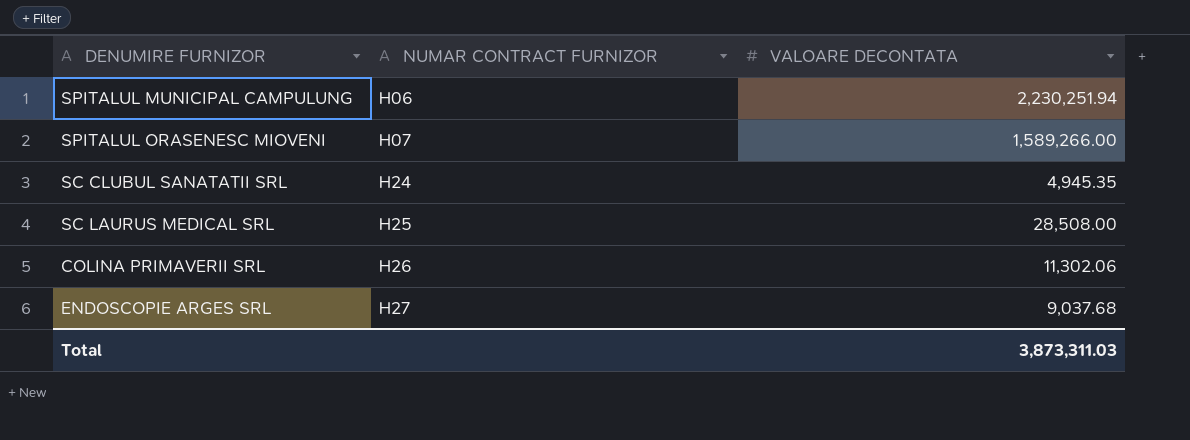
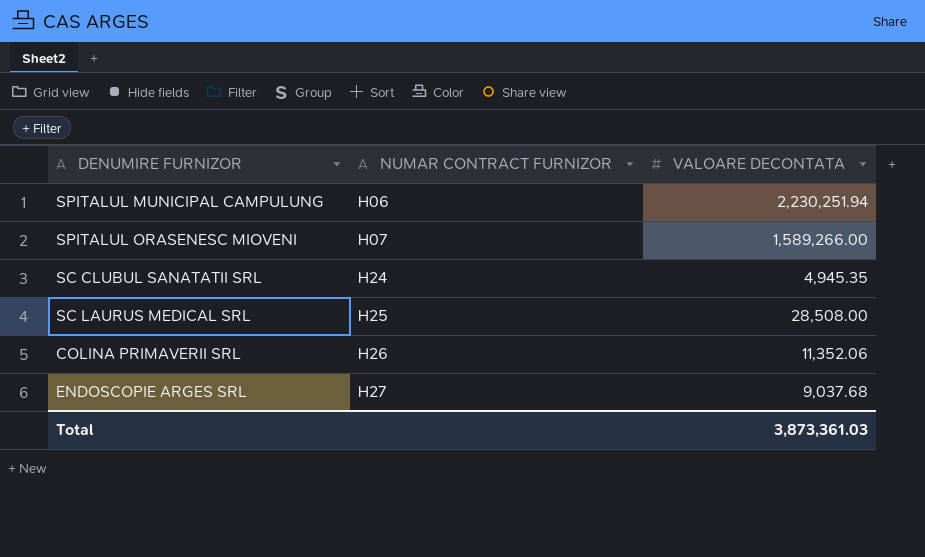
COLINA PRIMAVERII SRL | VALOARE DECONTATA: 11,302.06 -> 11,352.06
Total | VALOARE DECONTATA: 3,873,311.03 -> 3,873,361.03

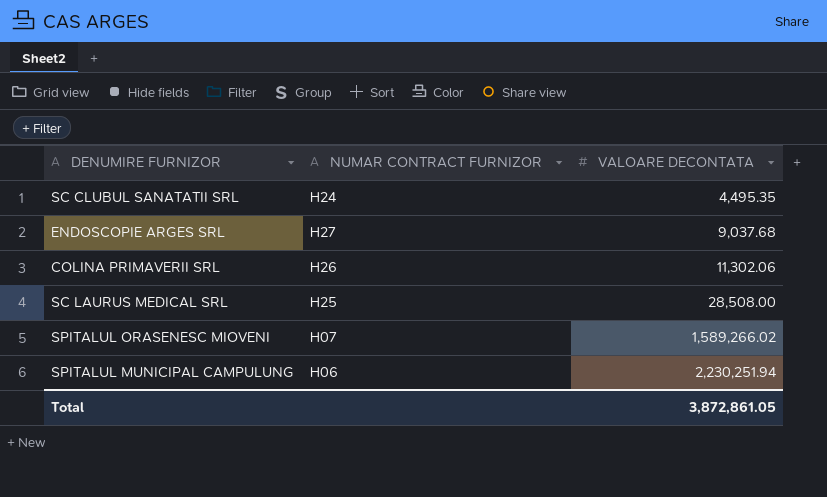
row order: NUMAR CONTRACT FURNIZOR ascending -> VALOARE DECONTATA ascending
SC CLUBUL SANATATII SRL | VALOARE DECONTATA: 4,945.35 -> 4,495.35
COLINA PRIMAVERII SRL | VALOARE DECONTATA: 11,352.06 -> 11,302.06
SPITALUL ORASENESC MIOVENI | VALOARE DECONTATA: 1,589,266.00 -> 1,589,266.02
Total | VALOARE DECONTATA: 3,873,361.03 -> 3,872,861.05

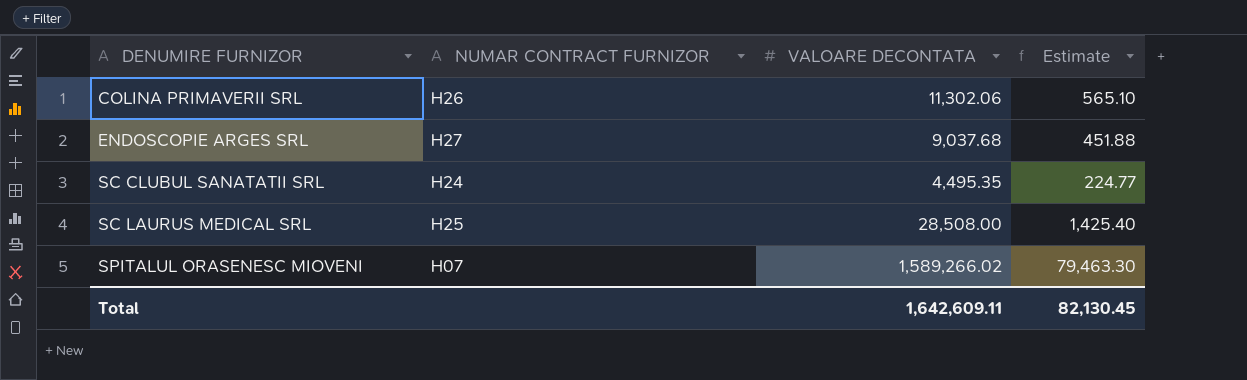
row order: VALOARE DECONTATA ascending -> DENUMIRE FURNIZOR ascending
column Estimate | formula: none -> [VALOARE DECONTATA] * 0.05
row SPITALUL MUNICIPAL CAMPULUNG: H06 | 2,230,251.94 -> none
Total | VALOARE DECONTATA: 3,872,861.05 -> 1,642,609.11

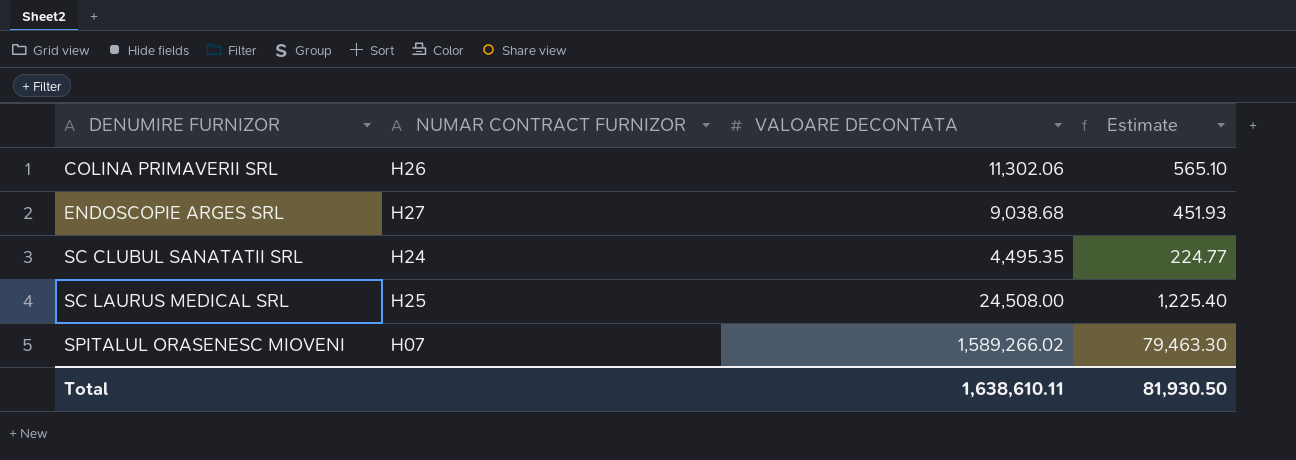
ENDOSCOPIE ARGES SRL | VALOARE DECONTATA: 9,037.68 -> 9,038.68
ENDOSCOPIE ARGES SRL | Estimate: 451.88 -> 451.93
SC LAURUS MEDICAL SRL | VALOARE DECONTATA: 28,508.00 -> 24,508.00
SC LAURUS MEDICAL SRL | Estimate: 1,425.40 -> 1,225.40
Total | VALOARE DECONTATA: 1,642,609.11 -> 1,638,610.11
Total | Estimate: 82,130.45 -> 81,930.50

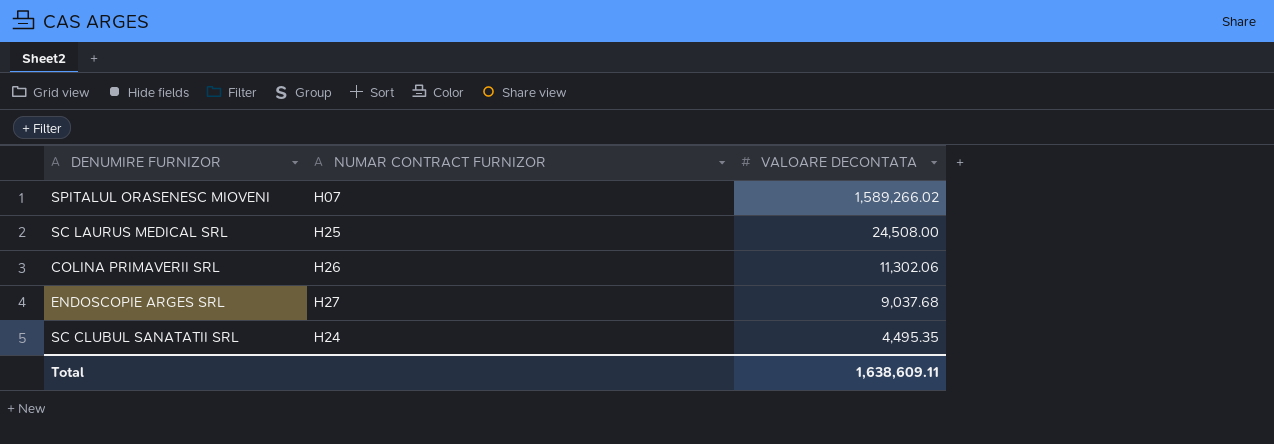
row order: DENUMIRE FURNIZOR ascending -> VALOARE DECONTATA descending
column Estimate | formula: [VALOARE DECONTATA] * 0.05 -> none
ENDOSCOPIE ARGES SRL | VALOARE DECONTATA: 9,038.68 -> 9,037.68
Total | VALOARE DECONTATA: 1,638,610.11 -> 1,638,609.11

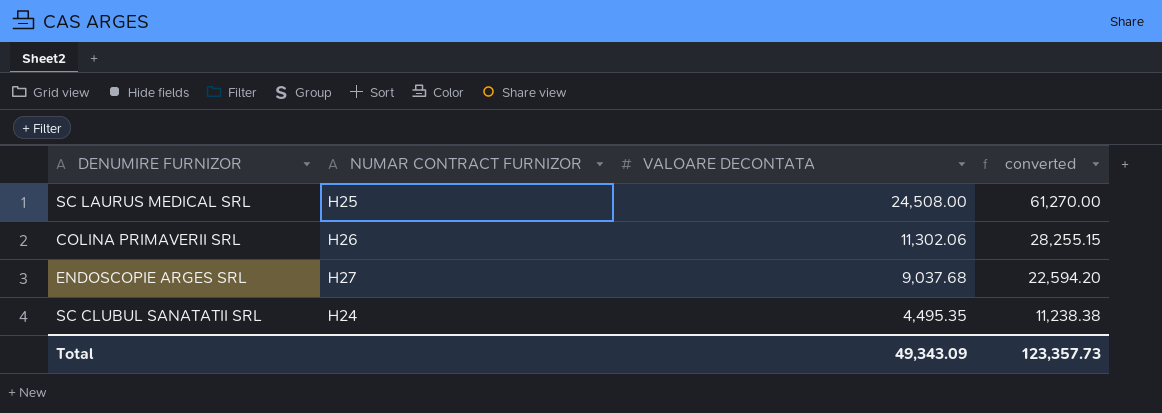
column converted | formula: none -> [VALOARE DECONTATA] * 2.5
row SPITALUL ORASENESC MIOVENI: H07 | 1,589,266.02 -> none
Total | VALOARE DECONTATA: 1,638,609.11 -> 49,343.09

